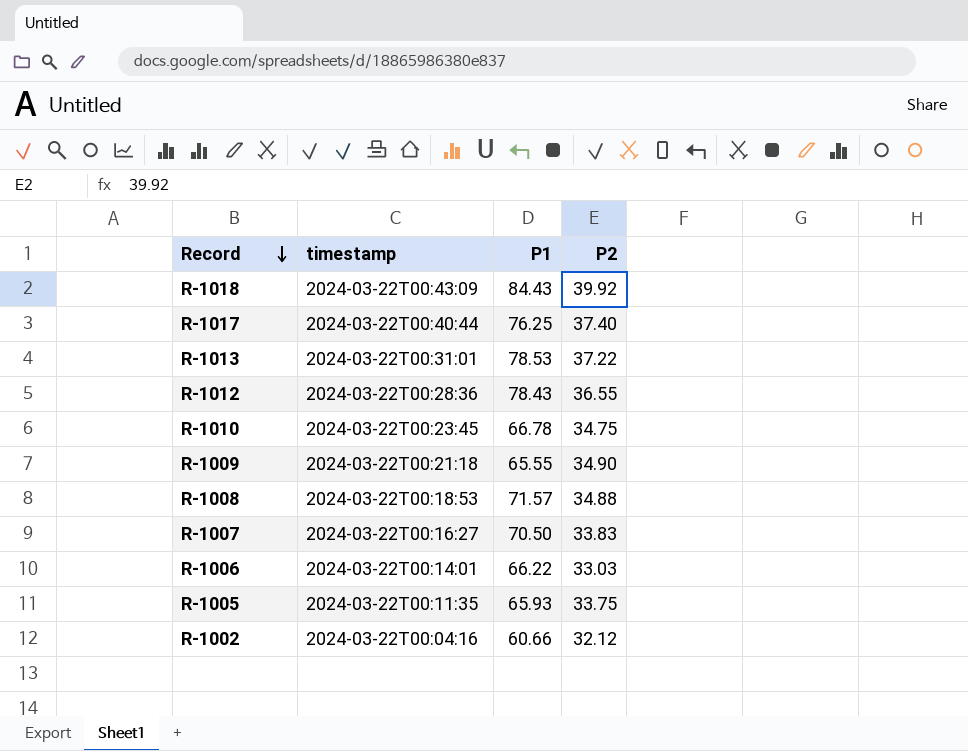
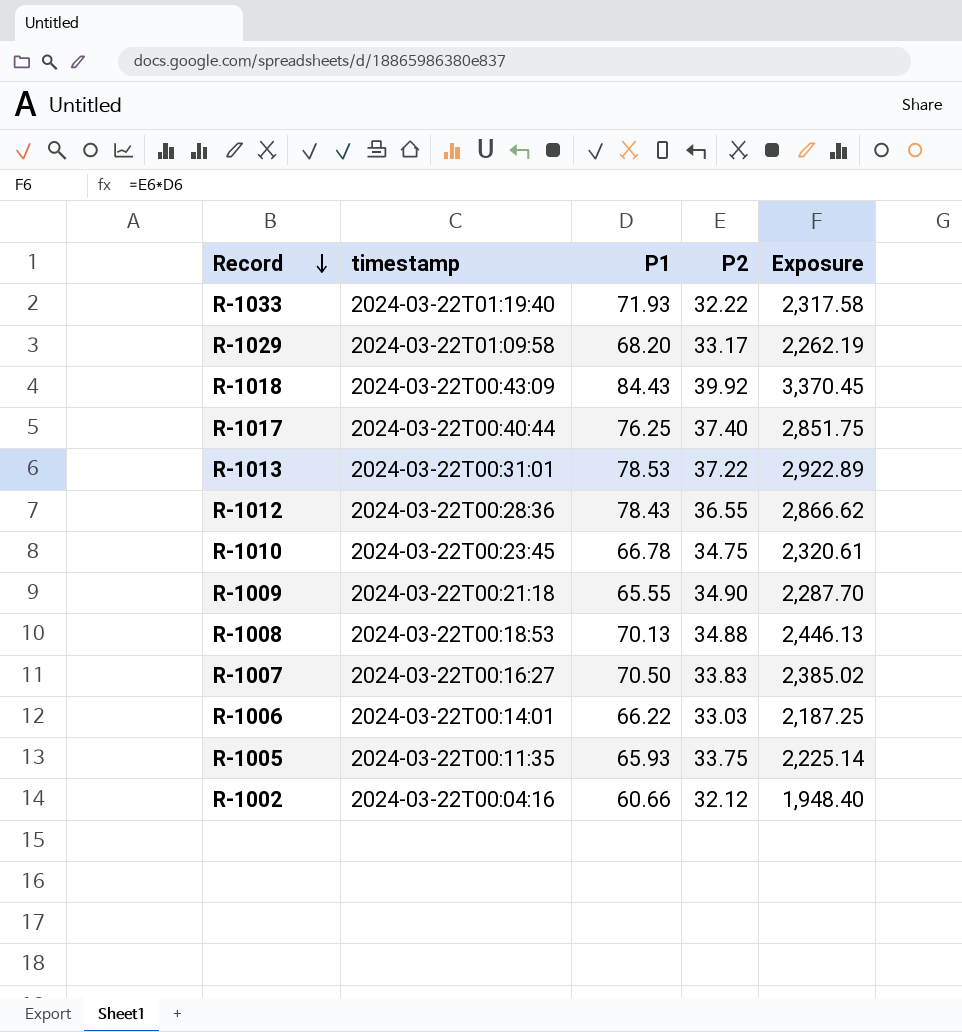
column Exposure | formula: none -> [P1] * [P2]
row R-1033: none -> 2024-03-22T01:19:40 | 71.93 | 32.22 | 2,317.58
row R-1029: none -> 2024-03-22T01:09:58 | 68.20 | 33.17 | 2,262.19
R-1008 | P1: 71.57 -> 70.13

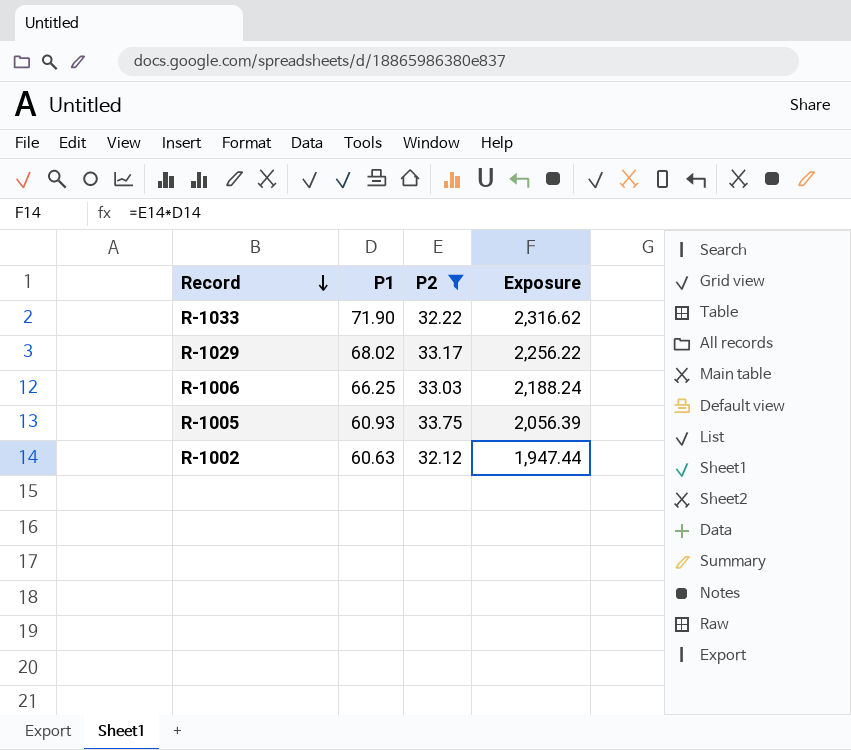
filter: none -> P2 <= 33.75
column timestamp | position: 2 -> none
R-1033 | P1: 71.93 -> 71.90
R-1033 | Exposure: 2,317.58 -> 2,316.62
R-1029 | P1: 68.20 -> 68.02
R-1029 | Exposure: 2,262.19 -> 2,256.22
R-1006 | P1: 66.22 -> 66.25
R-1006 | Exposure: 2,187.25 -> 2,188.24
R-1005 | P1: 65.93 -> 60.93
R-1005 | Exposure: 2,225.14 -> 2,056.39
R-1002 | P1: 60.66 -> 60.63
R-1002 | Exposure: 1,948.40 -> 1,947.44

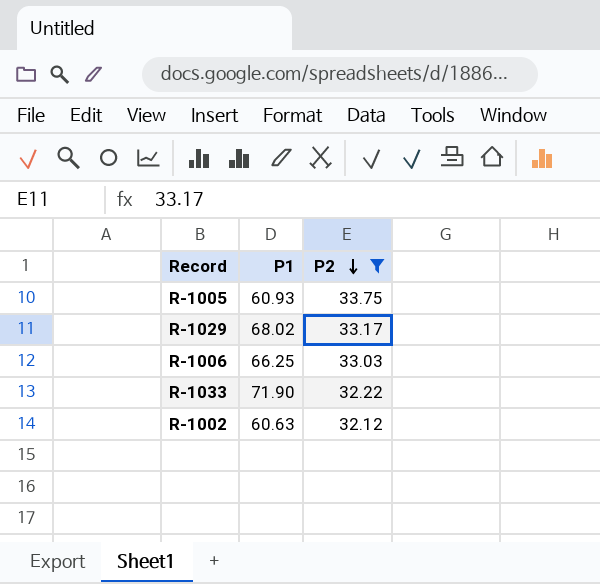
row order: Record descending -> P2 descending
column Exposure | formula: [P1] * [P2] -> none

